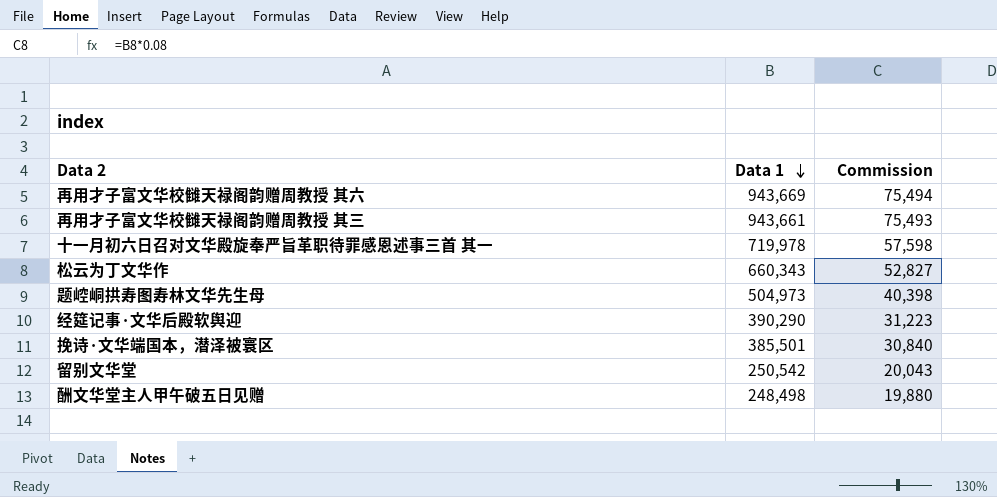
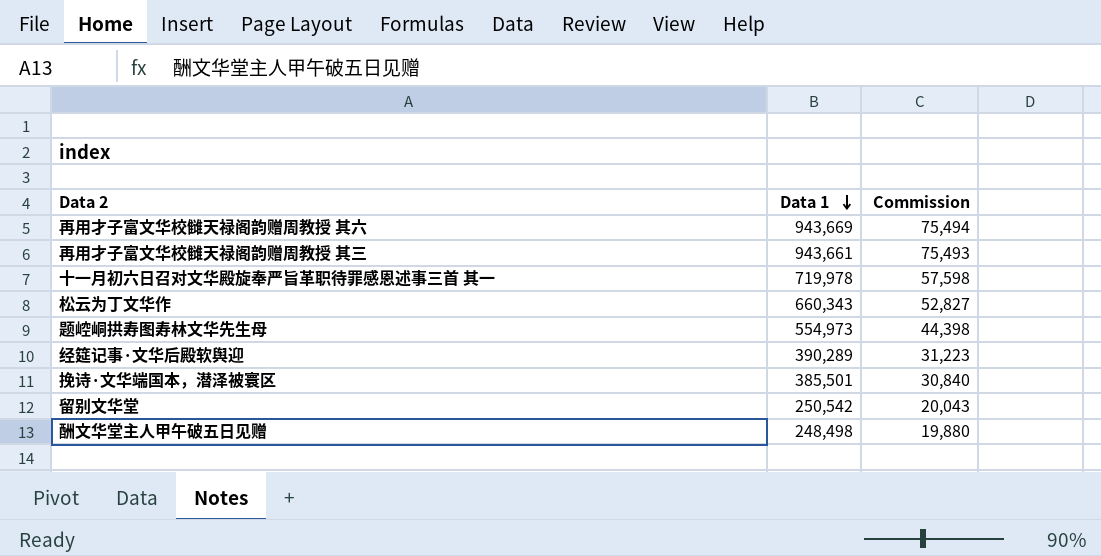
题崆峒拱寿图寿林文华先生母 | Data 1: 504,973 -> 554,973
题崆峒拱寿图寿林文华先生母 | Commission: 40,398 -> 44,398
经筵记事·文华后殿软舆迎 | Data 1: 390,290 -> 390,289

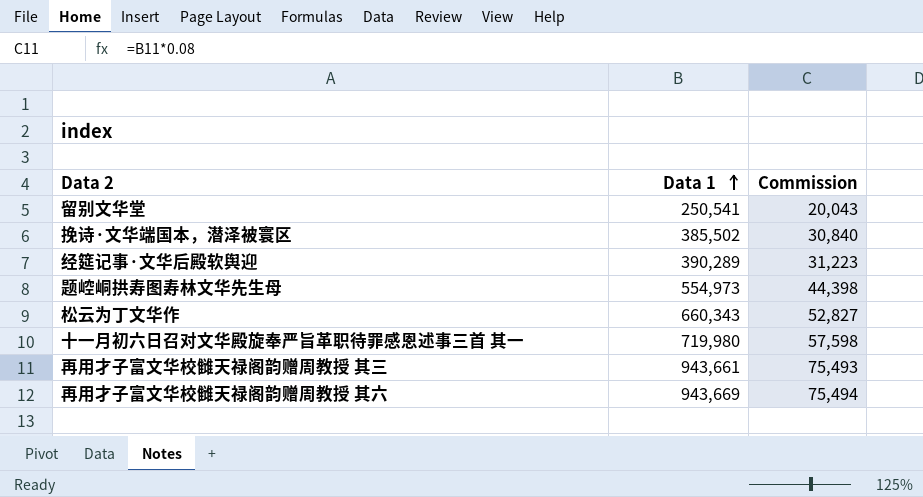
row order: Data 1 descending -> Data 1 ascending
row 酬文华堂主人甲午破五日见赠: 248,498 | 19,880 -> none
留别文华堂 | Data 1: 250,542 -> 250,541
挽诗·文华端国本，潜泽被寰区 | Data 1: 385,501 -> 385,502
十一月初六日召对文华殿旋奉严旨革职待罪感恩述事三首 其一 | Data 1: 719,978 -> 719,980

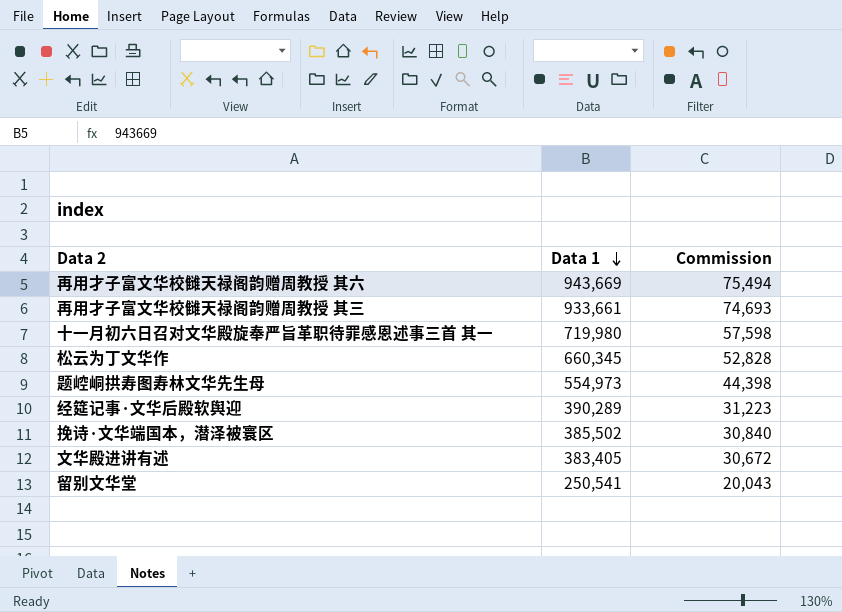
row order: Data 1 ascending -> Data 1 descending
再用才子富文华校雠天禄阁韵赠周教授 其三 | Data 1: 943,661 -> 933,661
再用才子富文华校雠天禄阁韵赠周教授 其三 | Commission: 75,493 -> 74,693
松云为丁文华作 | Data 1: 660,343 -> 660,345
松云为丁文华作 | Commission: 52,827 -> 52,828
row 文华殿进讲有述: none -> 383,405 | 30,672

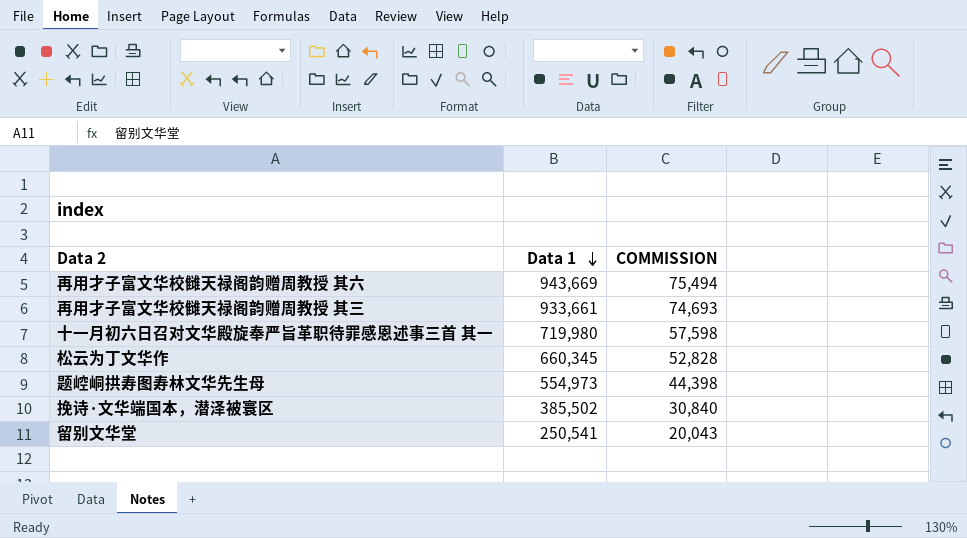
column name: Commission -> COMMISSION
row 经筵记事·文华后殿软舆迎: 390,289 | 31,223 -> none
row 文华殿进讲有述: 383,405 | 30,672 -> none

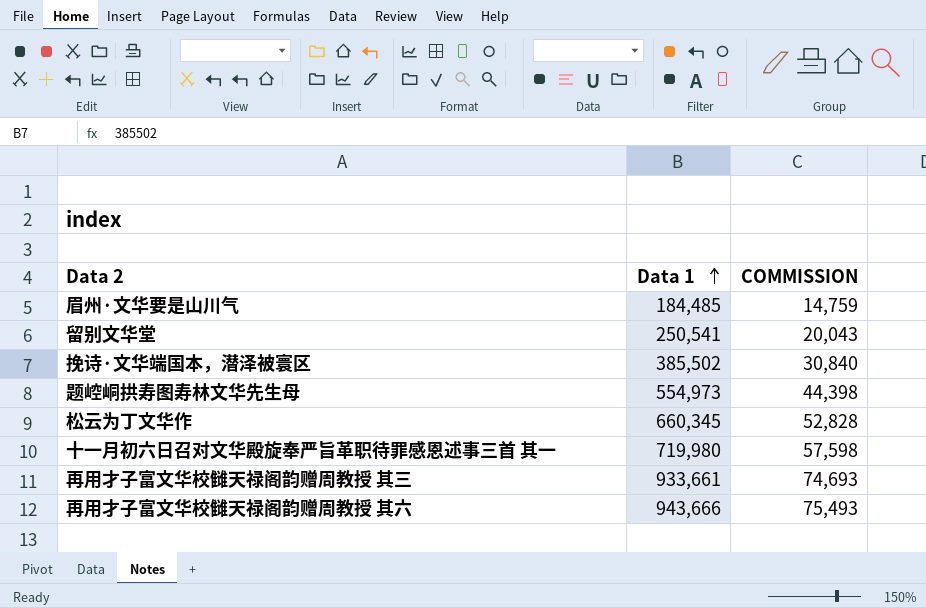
row order: Data 1 descending -> Data 1 ascending
row 眉州·文华要是山川气: none -> 184,485 | 14,759
再用才子富文华校雠天禄阁韵赠周教授 其六 | Data 1: 943,669 -> 943,666
再用才子富文华校雠天禄阁韵赠周教授 其六 | COMMISSION: 75,494 -> 75,493

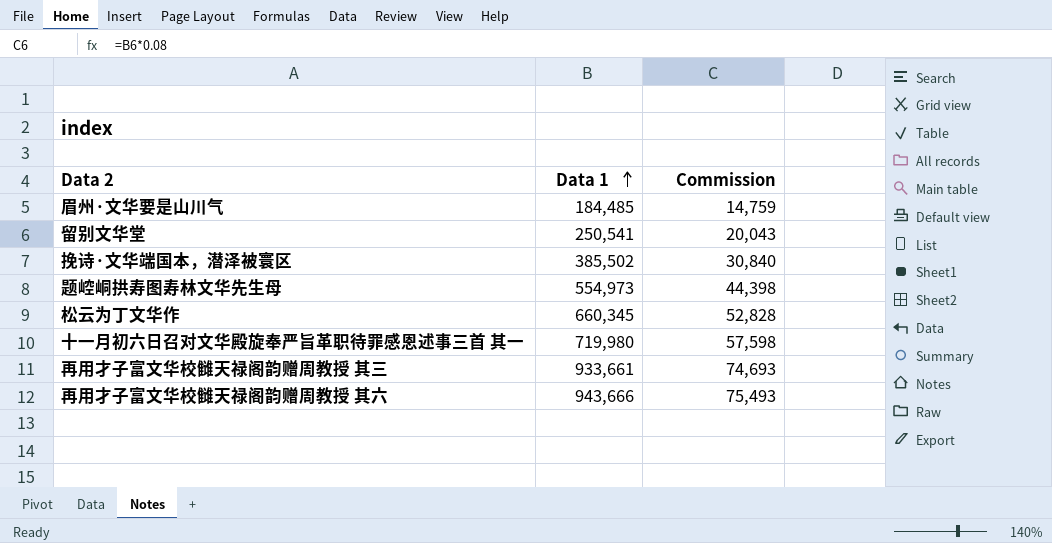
column name: COMMISSION -> Commission

